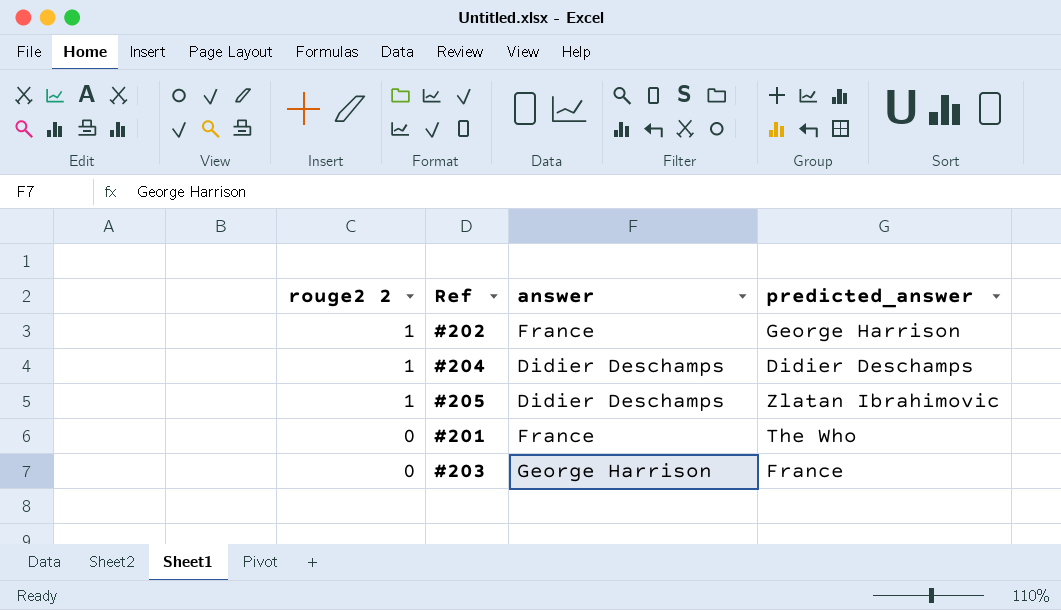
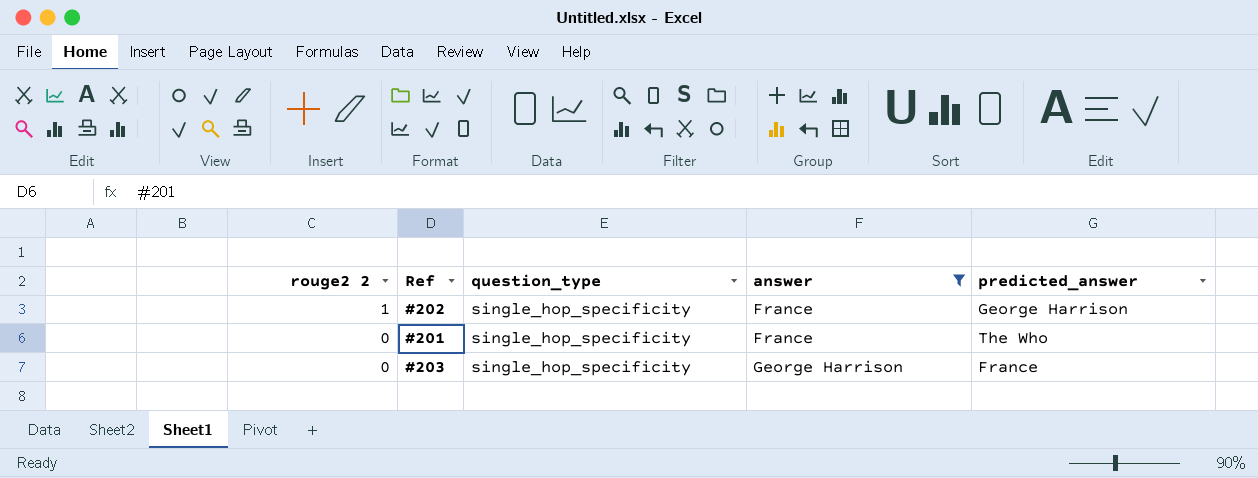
filter: none -> answer != Didier Deschamps
column question_type | position: none -> 3

